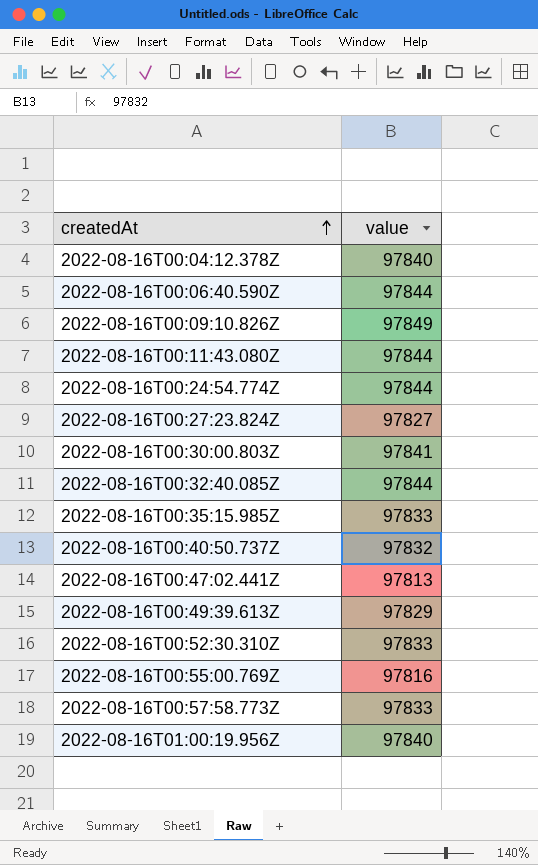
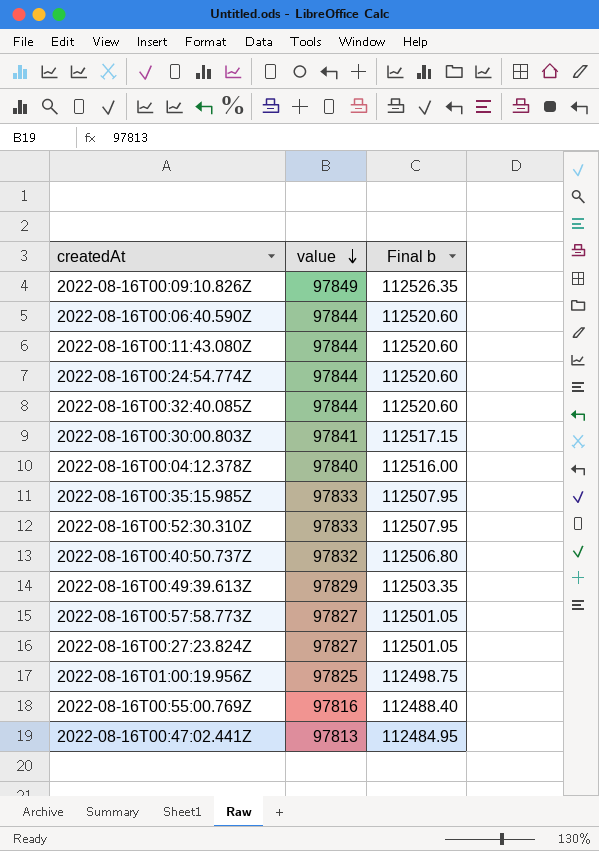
row order: createdAt ascending -> value descending
column Final b | formula: none -> [value] * 1.15
2022-08-16T00:57:58.773Z | value: 97833 -> 97827
2022-08-16T01:00:19.956Z | value: 97840 -> 97825

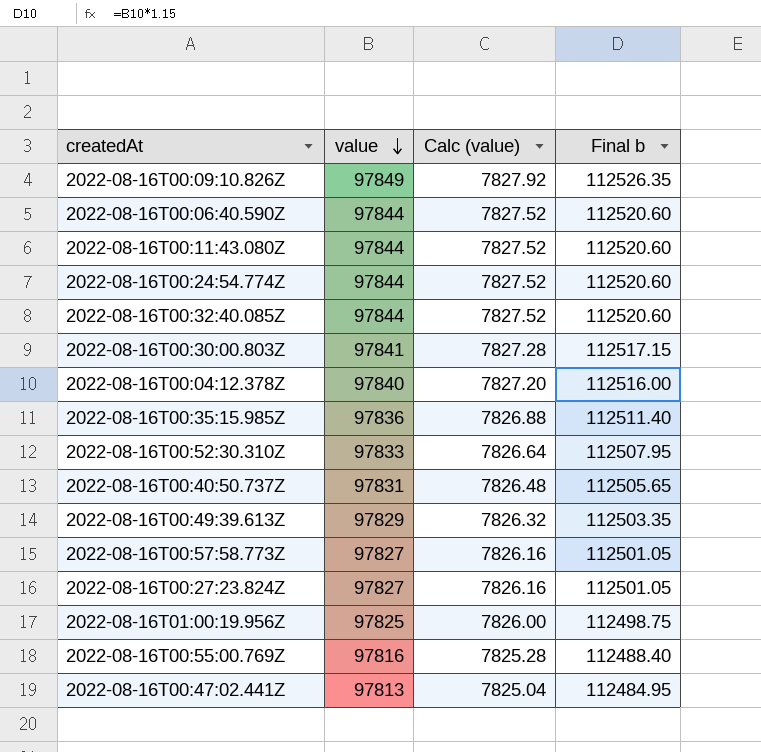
column Calc (value) | formula: none -> [value] * 0.08
2022-08-16T00:35:15.985Z | value: 97833 -> 97836
2022-08-16T00:35:15.985Z | Final b: 112507.95 -> 112511.40
2022-08-16T00:40:50.737Z | value: 97832 -> 97831
2022-08-16T00:40:50.737Z | Final b: 112506.80 -> 112505.65

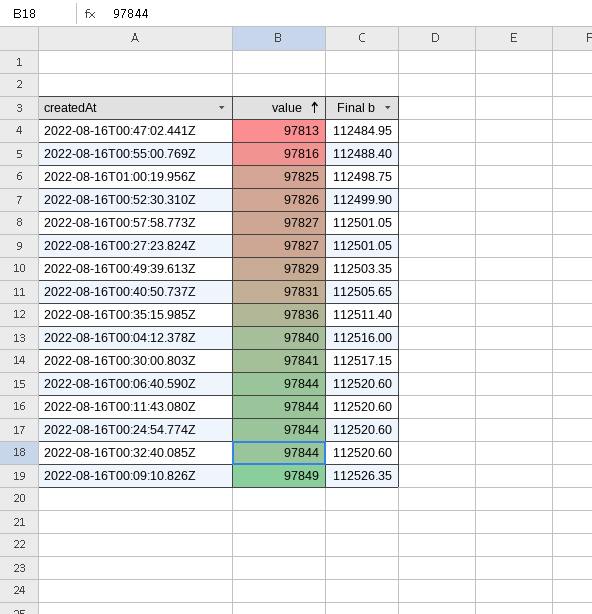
row order: value descending -> value ascending
column Calc (value) | formula: [value] * 0.08 -> none
2022-08-16T00:52:30.310Z | value: 97833 -> 97826
2022-08-16T00:52:30.310Z | Final b: 112507.95 -> 112499.90

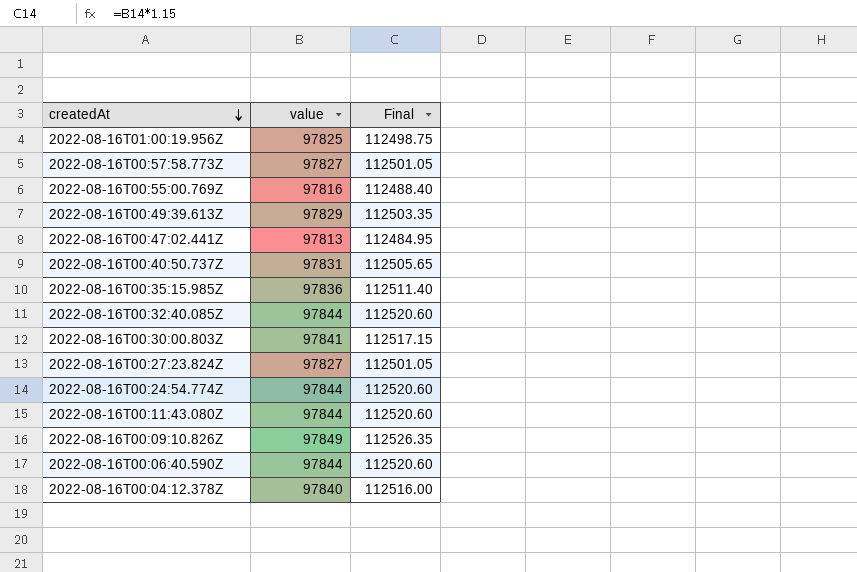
row order: value ascending -> createdAt descending
column name: Final b -> Final
row 2022-08-16T00:52:30.310Z: 97826 | 112499.90 -> none

